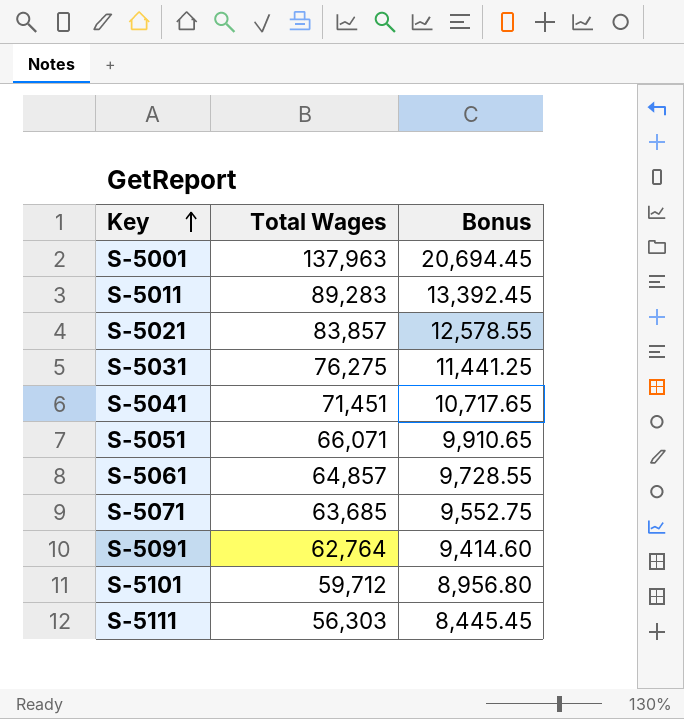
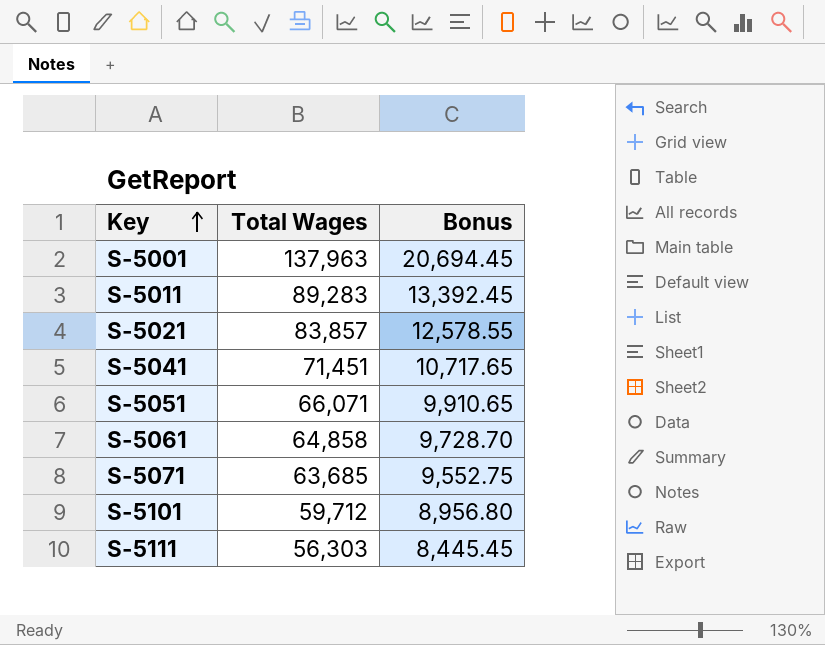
row S-5031: 76,275 | 11,441.25 -> none
row S-5091: 62,764 | 9,414.60 -> none
S-5061 | Total Wages: 64,857 -> 64,858
S-5061 | Bonus: 9,728.55 -> 9,728.70

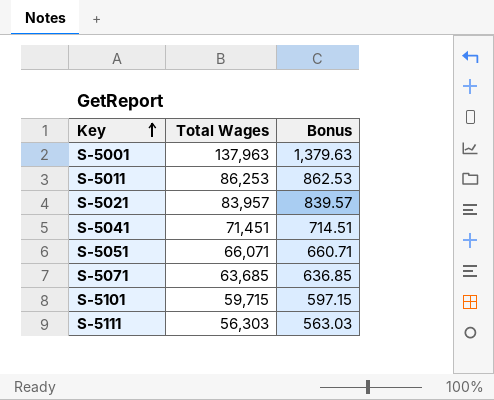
column Bonus | formula: [Total Wages] * 0.15 -> [Total Wages] * 0.01
row S-5061: 64,858 | 9,728.70 -> none
S-5011 | Total Wages: 89,283 -> 86,253
S-5021 | Total Wages: 83,857 -> 83,957
S-5101 | Total Wages: 59,712 -> 59,715

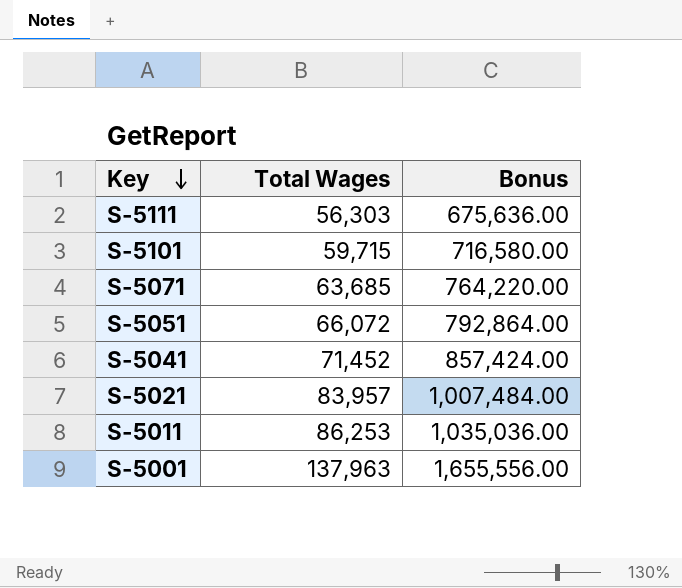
row order: Key ascending -> Key descending
column Bonus | formula: [Total Wages] * 0.01 -> [Total Wages] * 12
S-5051 | Total Wages: 66,071 -> 66,072
S-5041 | Total Wages: 71,451 -> 71,452

